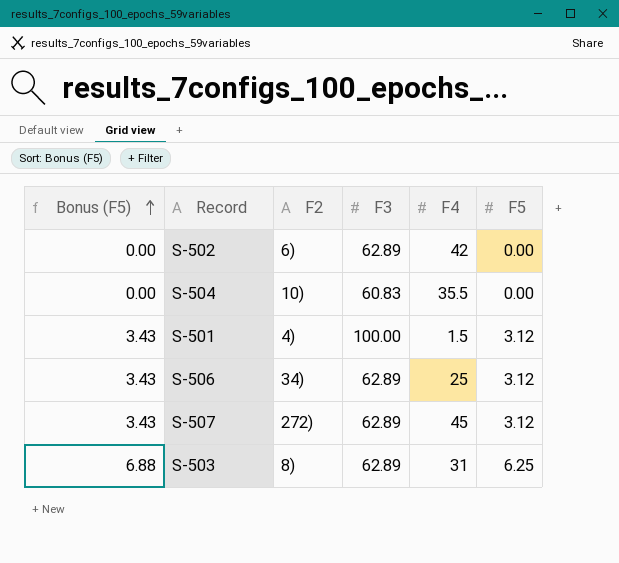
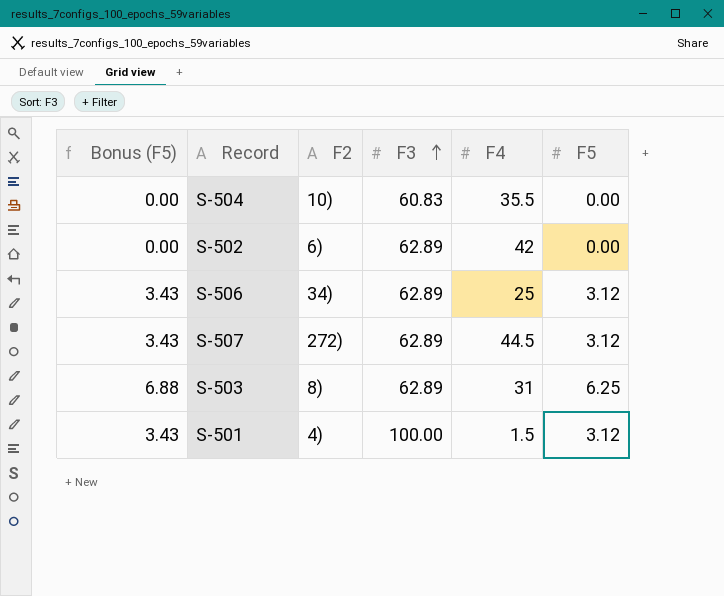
row order: Bonus (F5) ascending -> F3 ascending
S-507 | F4: 45 -> 44.5

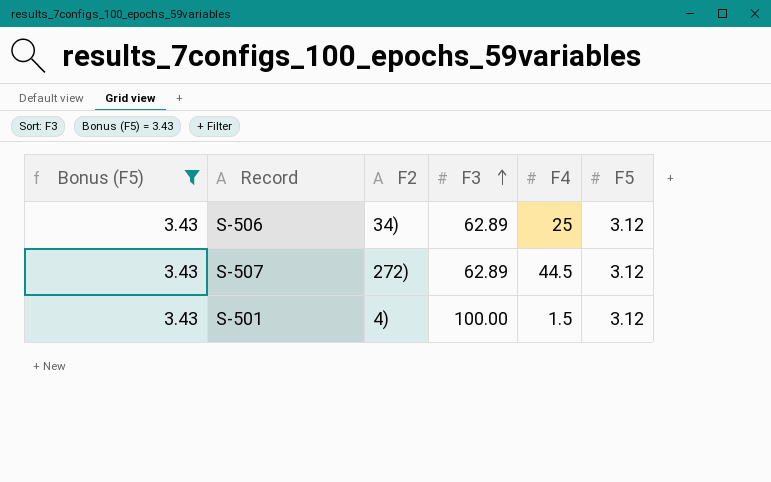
filter: none -> Bonus (F5) = 3.43

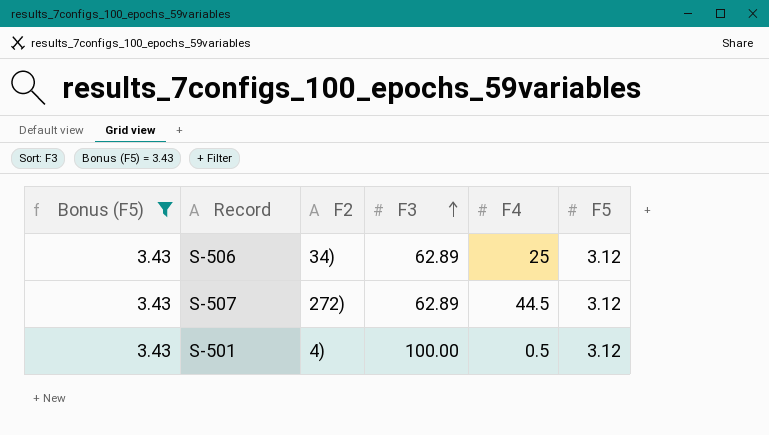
S-501 | F4: 1.5 -> 0.5

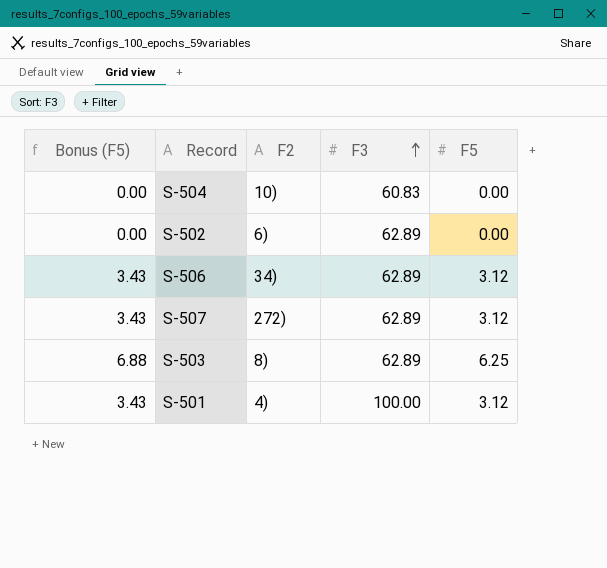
filter: Bonus (F5) = 3.43 -> none
column F4 | position: 5 -> none

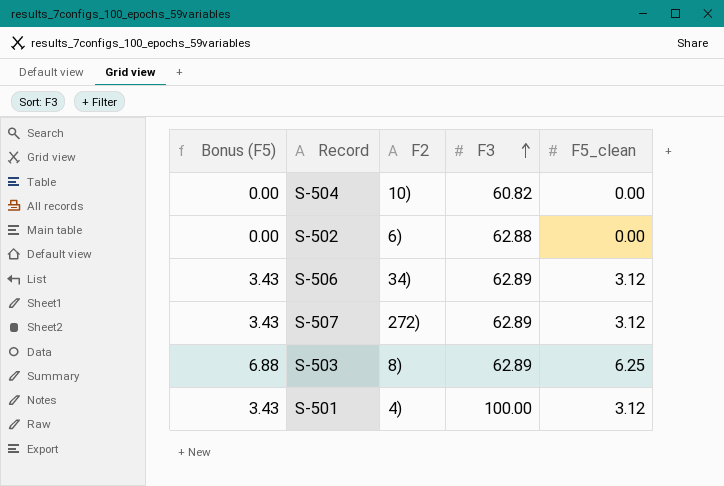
column name: F5 -> F5_clean
S-504 | F3: 60.83 -> 60.82
S-502 | F3: 62.89 -> 62.88

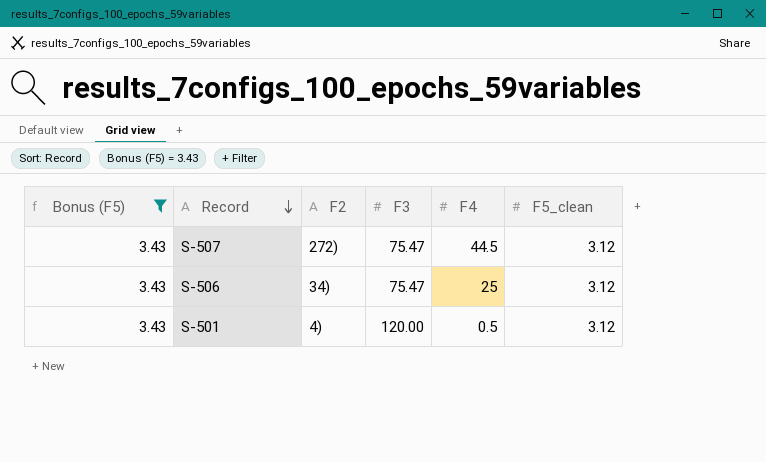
filter: none -> Bonus (F5) = 3.43
row order: F3 ascending -> Record descending
column F4 | position: none -> 5
S-507 | F3: 62.89 -> 75.47
S-506 | F3: 62.89 -> 75.47
S-501 | F3: 100.00 -> 120.00

